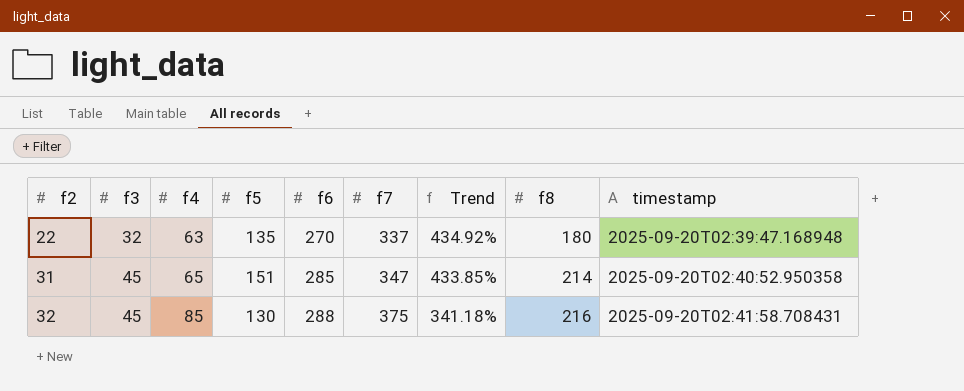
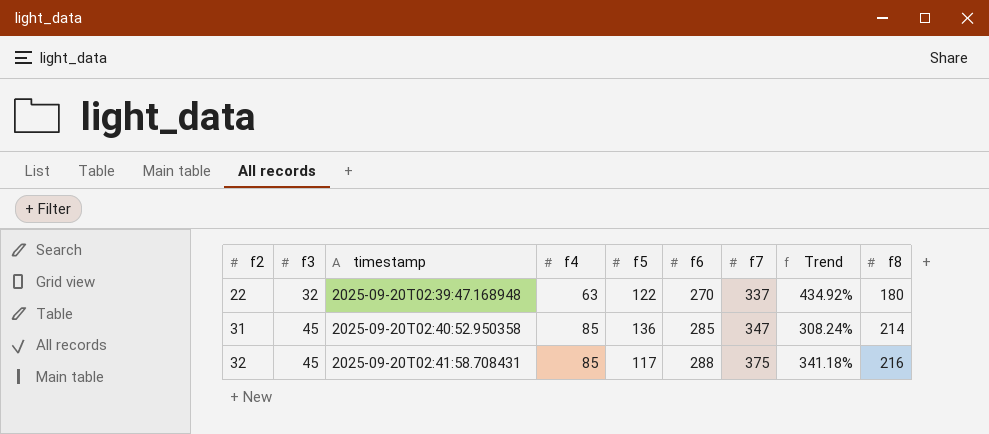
column timestamp | position: 9 -> 3
22 | f5: 135 -> 122
31 | f4: 65 -> 85
31 | f5: 151 -> 136
31 | Trend: 433.85% -> 308.24%
32 | f5: 130 -> 117

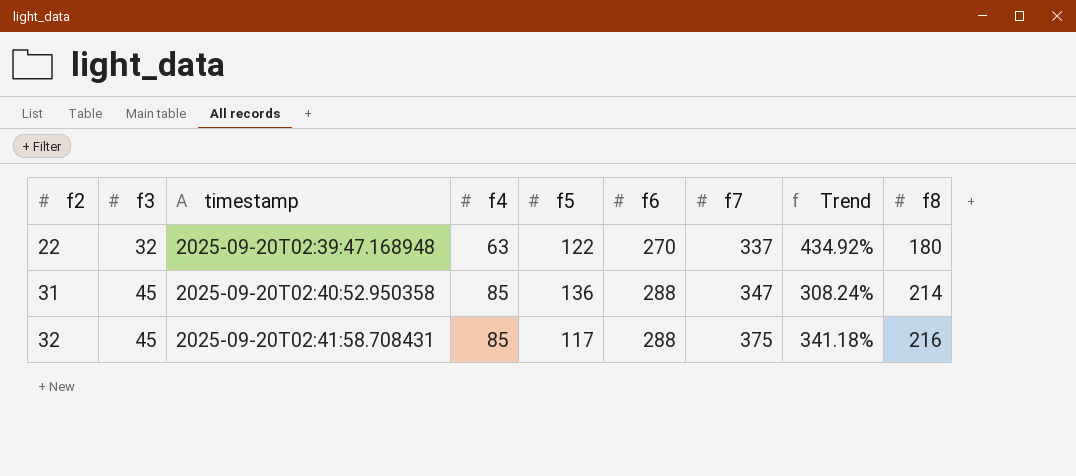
31 | f6: 285 -> 288

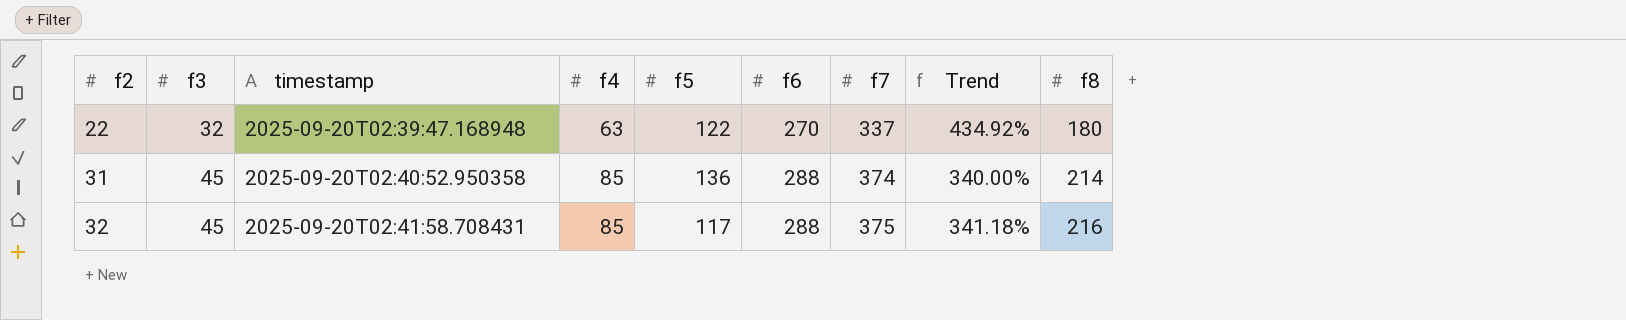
31 | f7: 347 -> 374
31 | Trend: 308.24% -> 340.00%

